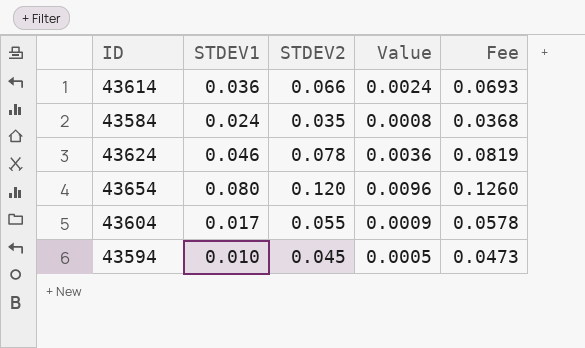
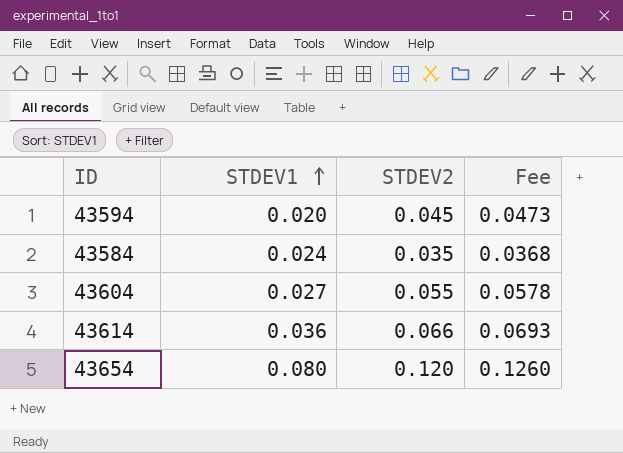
row order: none -> STDEV1 ascending
column Value | formula: [STDEV1] * [STDEV2] -> none
row 43624: 0.046 | 0.078 | 0.0036 | 0.0819 -> none
43594 | STDEV1: 0.010 -> 0.020
43604 | STDEV1: 0.017 -> 0.027

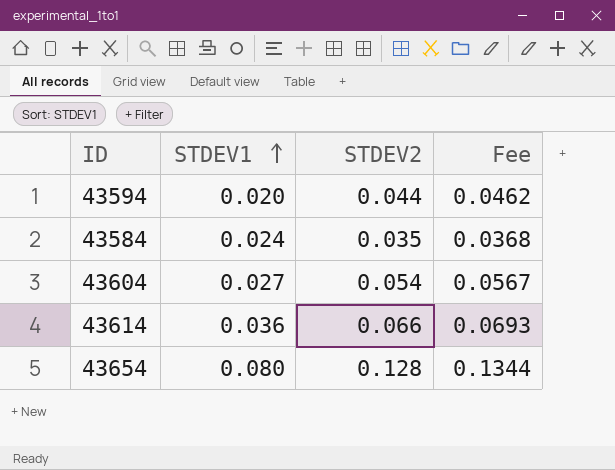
43594 | STDEV2: 0.045 -> 0.044
43594 | Fee: 0.0473 -> 0.0462
43604 | STDEV2: 0.055 -> 0.054
43604 | Fee: 0.0578 -> 0.0567
43654 | STDEV2: 0.120 -> 0.128
43654 | Fee: 0.1260 -> 0.1344

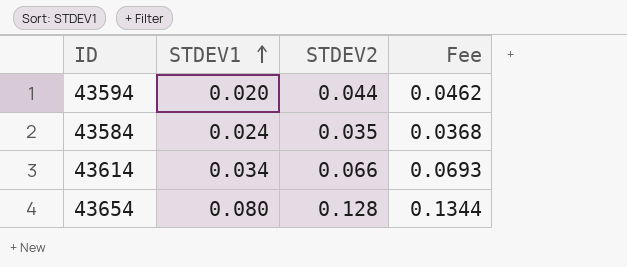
row 43604: 0.027 | 0.054 | 0.0567 -> none
43614 | STDEV1: 0.036 -> 0.034

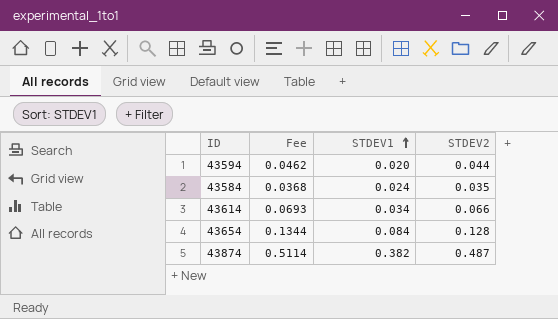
column Fee | position: 4 -> 2
43654 | STDEV1: 0.080 -> 0.084
row 43874: none -> 0.5114 | 0.382 | 0.487

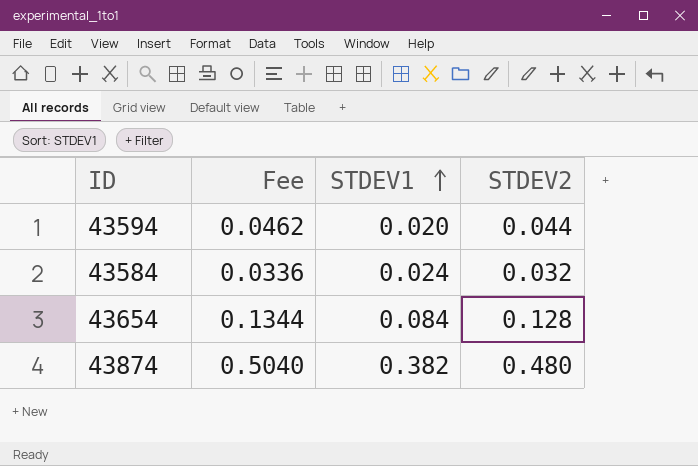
row 43614: 0.0693 | 0.034 | 0.066 -> none
43584 | Fee: 0.0368 -> 0.0336
43584 | STDEV2: 0.035 -> 0.032
43874 | Fee: 0.5114 -> 0.5040
43874 | STDEV2: 0.487 -> 0.480

